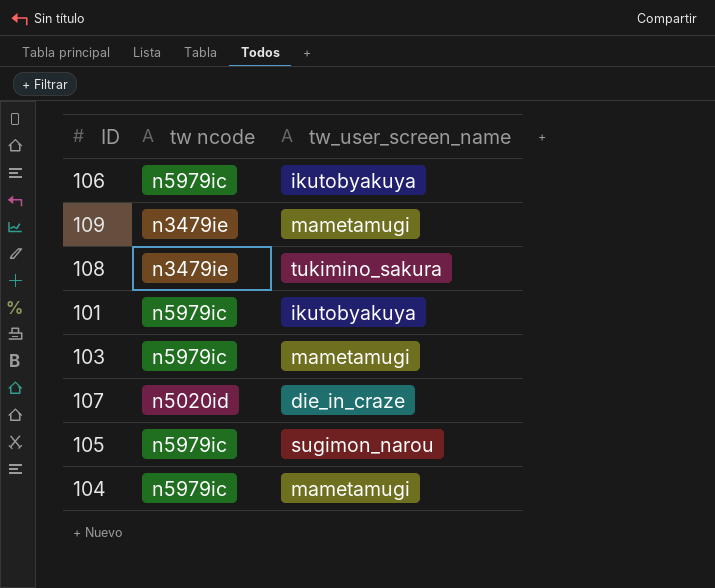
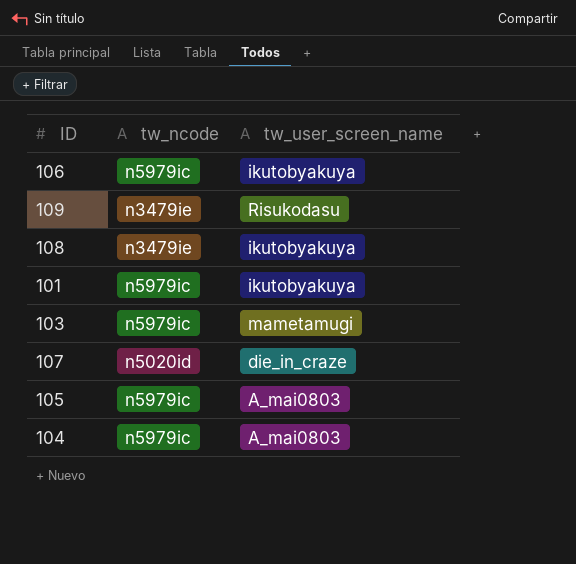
column name: tw ncode -> tw_ncode
109 | tw_user_screen_name: mametamugi -> Risukodasu
108 | tw_user_screen_name: tukimino_sakura -> ikutobyakuya
105 | tw_user_screen_name: sugimon_narou -> A_mai0803
104 | tw_user_screen_name: mametamugi -> A_mai0803

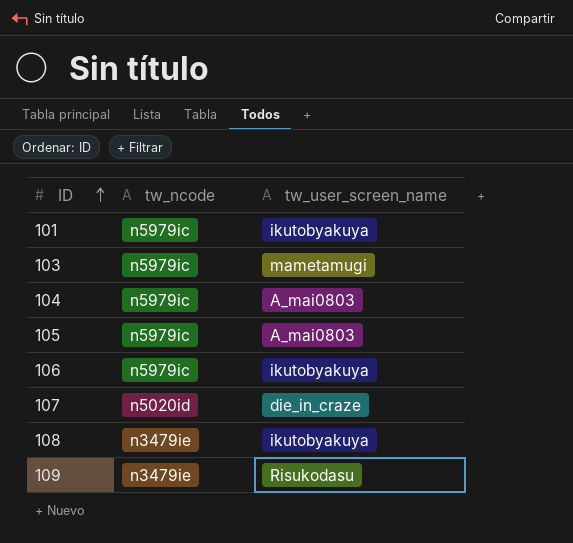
row order: none -> ID ascending

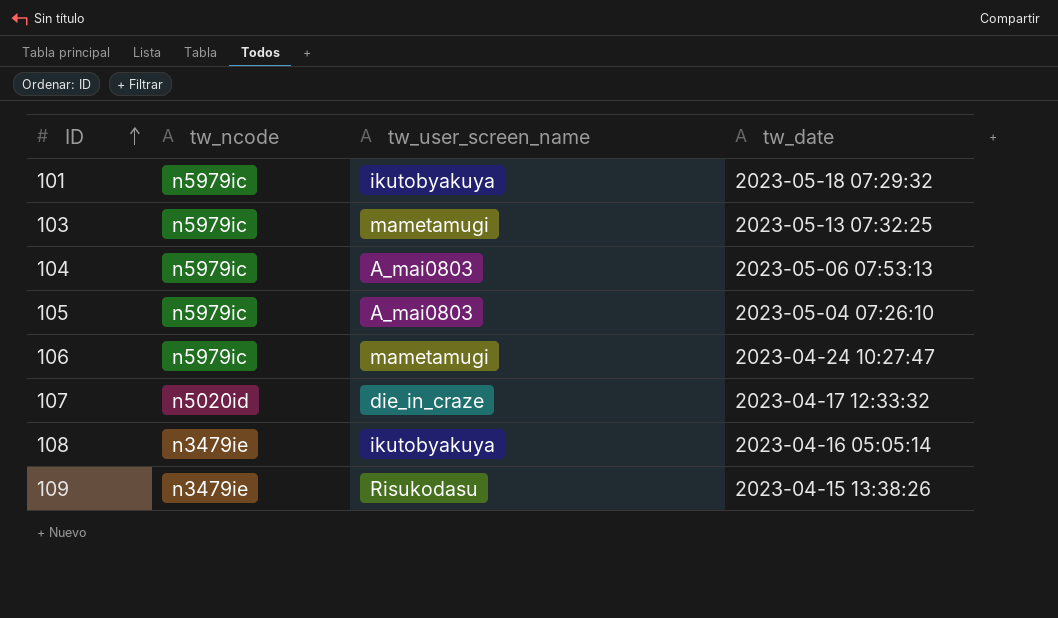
column tw_date | position: none -> 4
106 | tw_user_screen_name: ikutobyakuya -> mametamugi

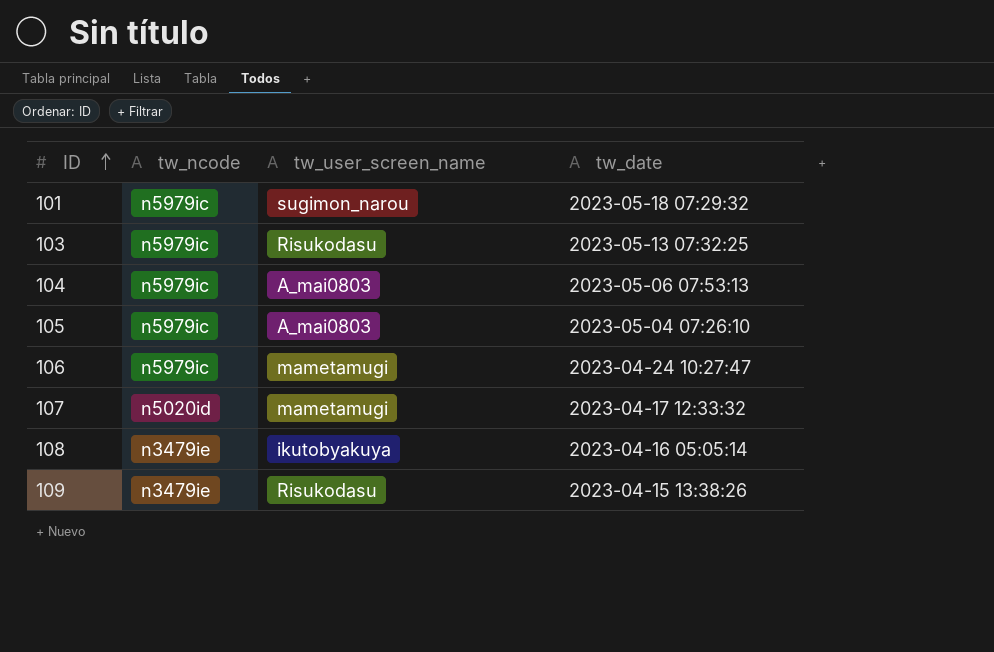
101 | tw_user_screen_name: ikutobyakuya -> sugimon_narou
103 | tw_user_screen_name: mametamugi -> Risukodasu
107 | tw_user_screen_name: die_in_craze -> mametamugi

